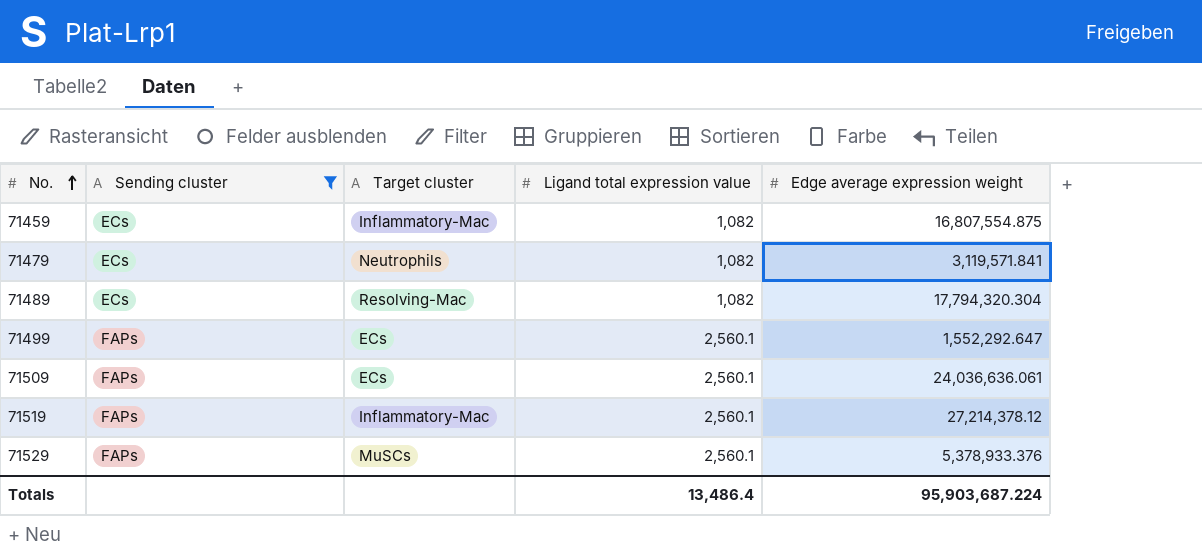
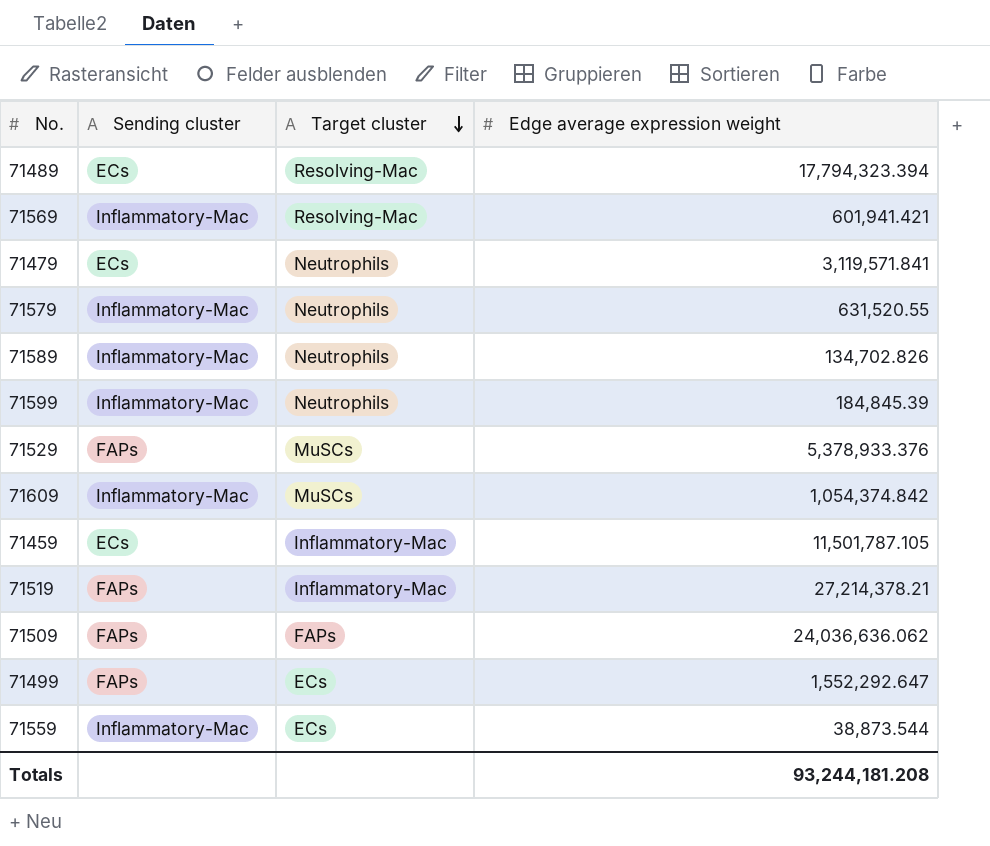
filter: Sending cluster != Inflammatory-Mac -> none
row order: No. ascending -> Target cluster descending
column Ligand total expression value | position: 4 -> none
71489 | Edge average expression weight: 17,794,320.304 -> 17,794,323.394
71459 | Edge average expression weight: 16,807,554.875 -> 11,501,787.105
71519 | Edge average expression weight: 27,214,378.12 -> 27,214,378.21
71509 | Target cluster: ECs -> FAPs
71509 | Edge average expression weight: 24,036,636.061 -> 24,036,636.062
Totals | Edge average expression weight: 95,903,687.224 -> 93,244,181.208

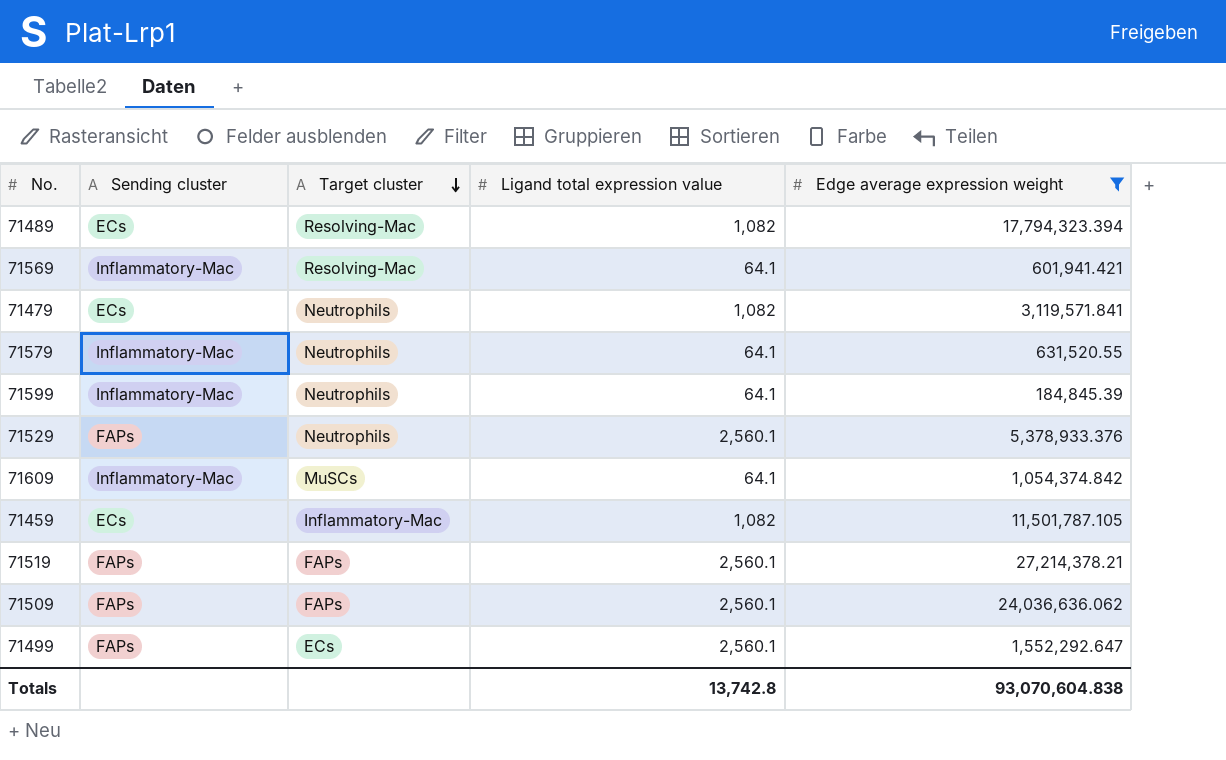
filter: none -> Edge average expression weight >= 184,845.39
column Ligand total expression value | position: none -> 4
71529 | Target cluster: MuSCs -> Neutrophils
71519 | Target cluster: Inflammatory-Mac -> FAPs
Totals | Edge average expression weight: 93,244,181.208 -> 93,070,604.838

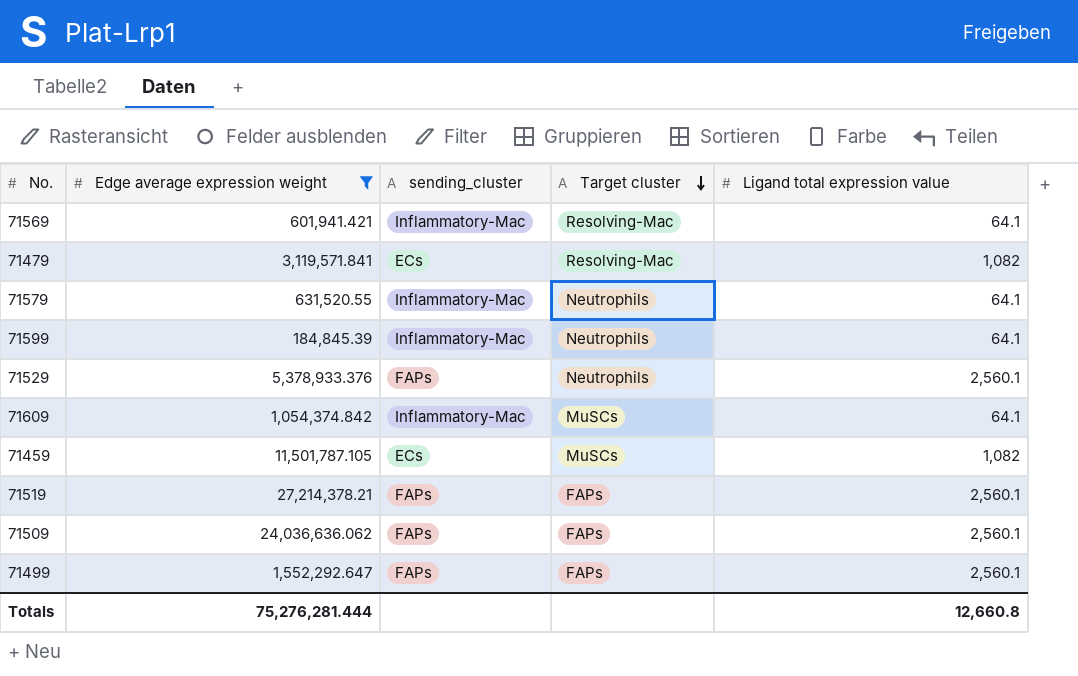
column Edge average expression weight | position: 5 -> 2
column name: Sending cluster -> sending_cluster
row 71489: ECs | Resolving-Mac | 1,082 | 17,794,323.394 -> none
71479 | Target cluster: Neutrophils -> Resolving-Mac
71459 | Target cluster: Inflammatory-Mac -> MuSCs
71499 | Target cluster: ECs -> FAPs
Totals | Edge average expression weight: 93,070,604.838 -> 75,276,281.444
Totals | Ligand total expression value: 13,742.8 -> 12,660.8

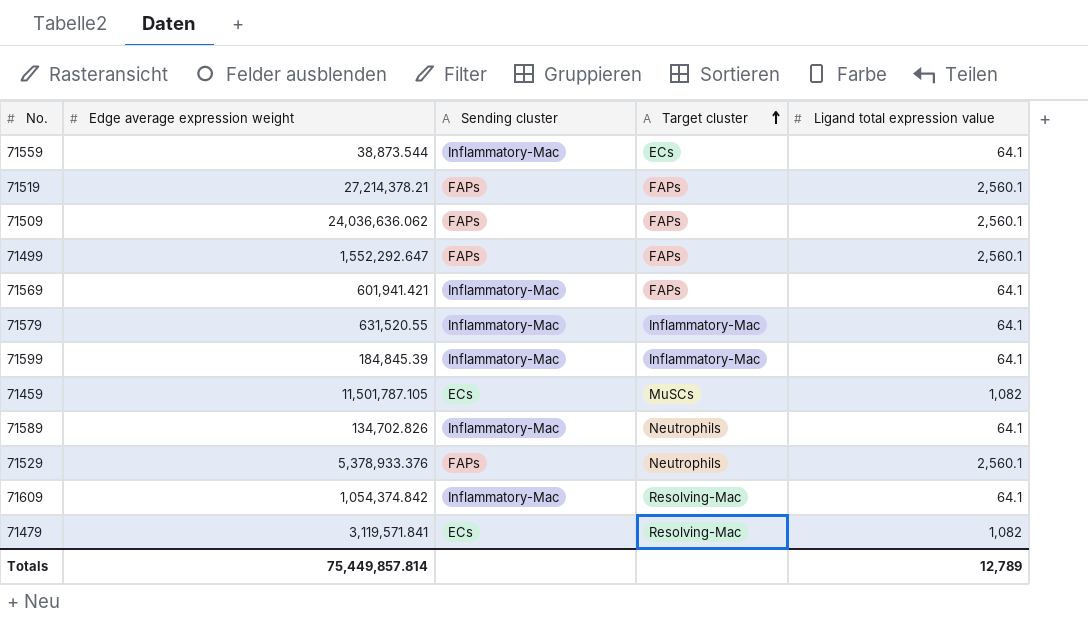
filter: Edge average expression weight >= 184,845.39 -> none
row order: Target cluster descending -> Target cluster ascending
column name: sending_cluster -> Sending cluster
71569 | Target cluster: Resolving-Mac -> FAPs
71579 | Target cluster: Neutrophils -> Inflammatory-Mac
71599 | Target cluster: Neutrophils -> Inflammatory-Mac
71609 | Target cluster: MuSCs -> Resolving-Mac
Totals | Edge average expression weight: 75,276,281.444 -> 75,449,857.814
Totals | Ligand total expression value: 12,660.8 -> 12,789

